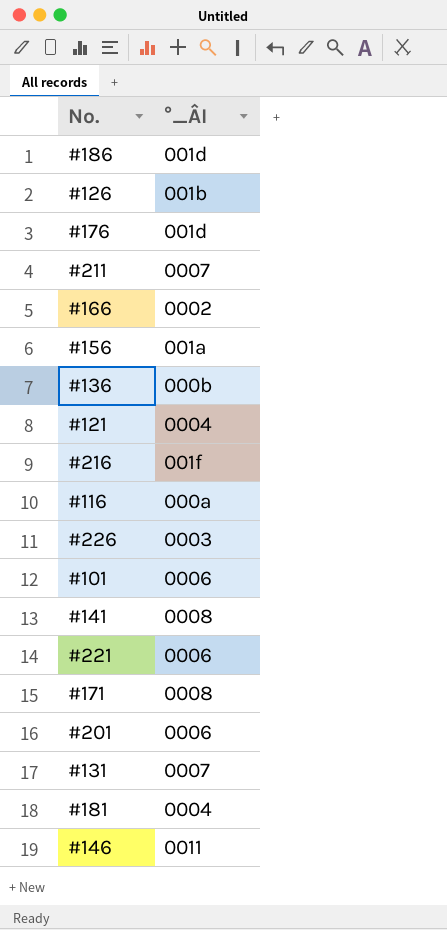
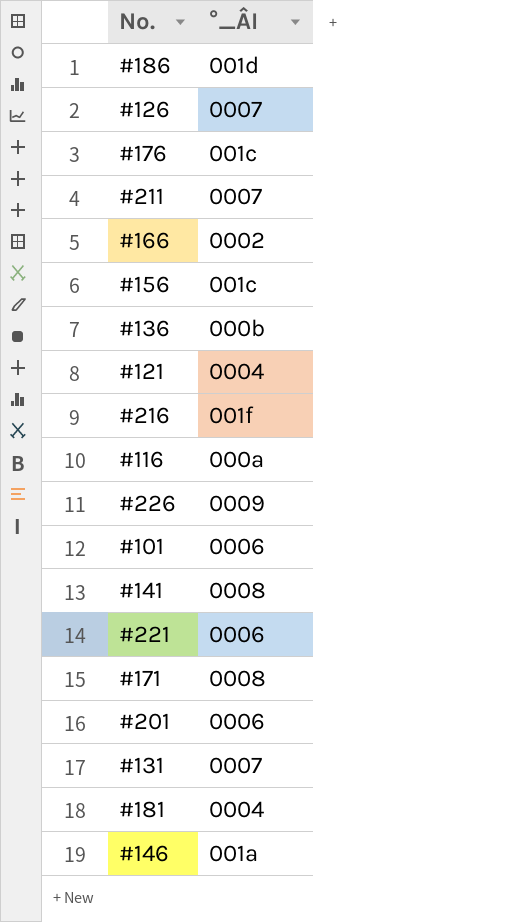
#126 | °_ÂI: 001b -> 0007
#176 | °_ÂI: 001d -> 001c
#156 | °_ÂI: 001a -> 001c
#226 | °_ÂI: 0003 -> 0009
#146 | °_ÂI: 0011 -> 001a

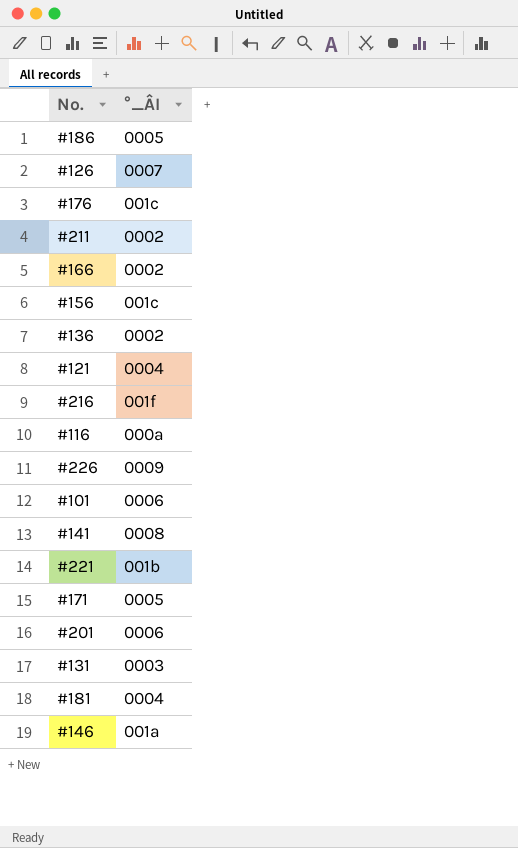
#186 | °_ÂI: 001d -> 0005
#211 | °_ÂI: 0007 -> 0002
#136 | °_ÂI: 000b -> 0002
#221 | °_ÂI: 0006 -> 001b
#171 | °_ÂI: 0008 -> 0005
#131 | °_ÂI: 0007 -> 0003

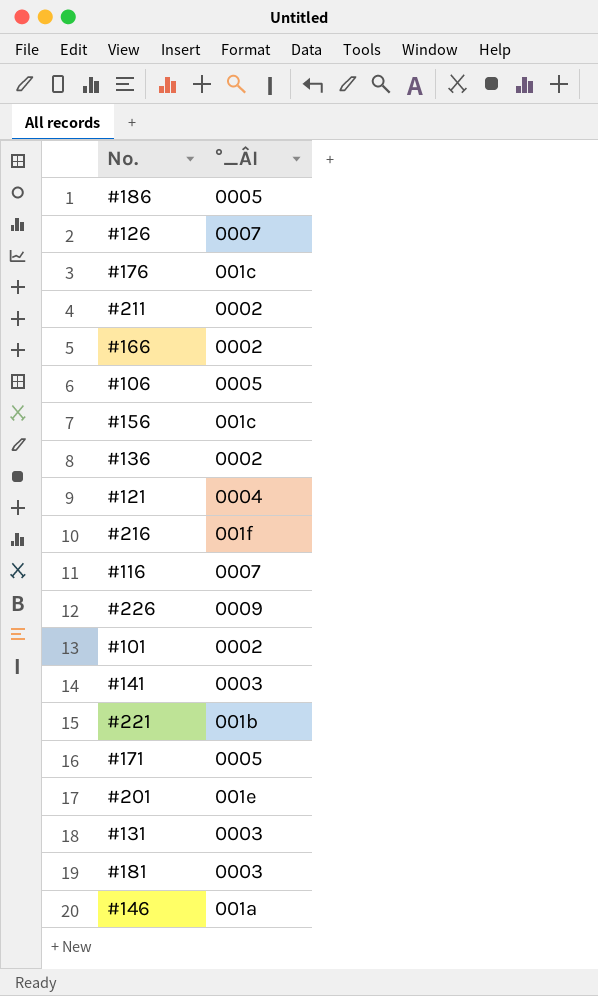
row #106: none -> 0005
#116 | °_ÂI: 000a -> 0007
#101 | °_ÂI: 0006 -> 0002
#141 | °_ÂI: 0008 -> 0003
#201 | °_ÂI: 0006 -> 001e
#181 | °_ÂI: 0004 -> 0003

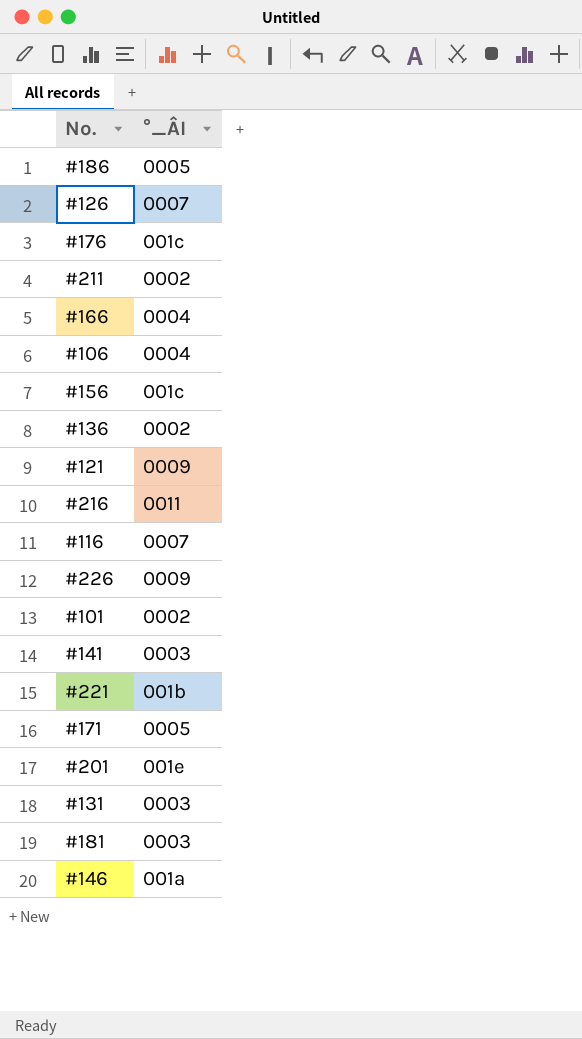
#166 | °_ÂI: 0002 -> 0004
#106 | °_ÂI: 0005 -> 0004
#121 | °_ÂI: 0004 -> 0009
#216 | °_ÂI: 001f -> 0011

